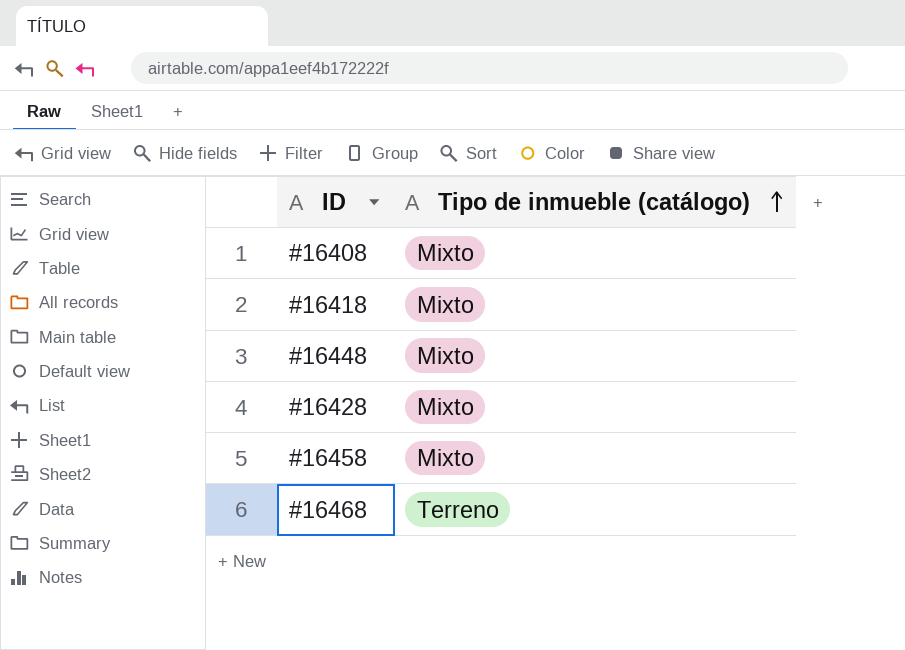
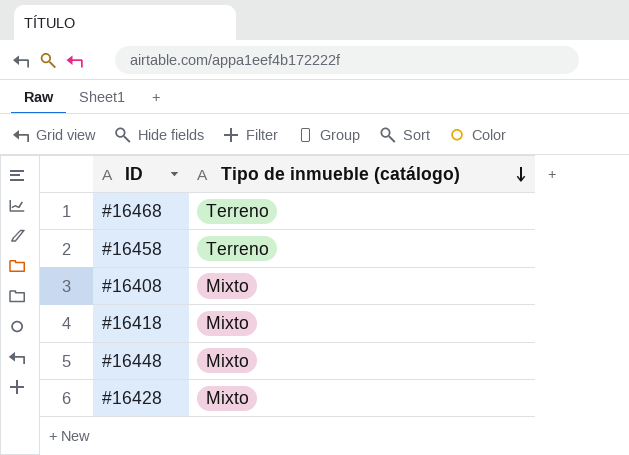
row order: Tipo de inmueble (catálogo) ascending -> Tipo de inmueble (catálogo) descending
#16458 | Tipo de inmueble (catálogo): Mixto -> Terreno

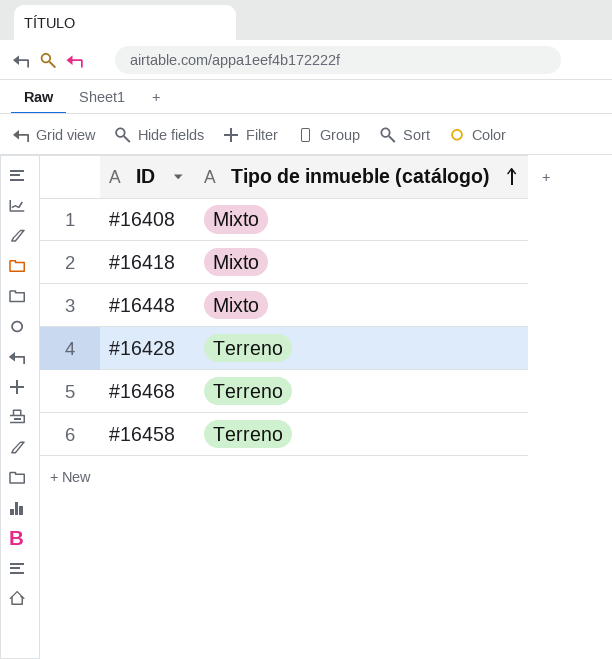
row order: Tipo de inmueble (catálogo) descending -> Tipo de inmueble (catálogo) ascending
#16428 | Tipo de inmueble (catálogo): Mixto -> Terreno

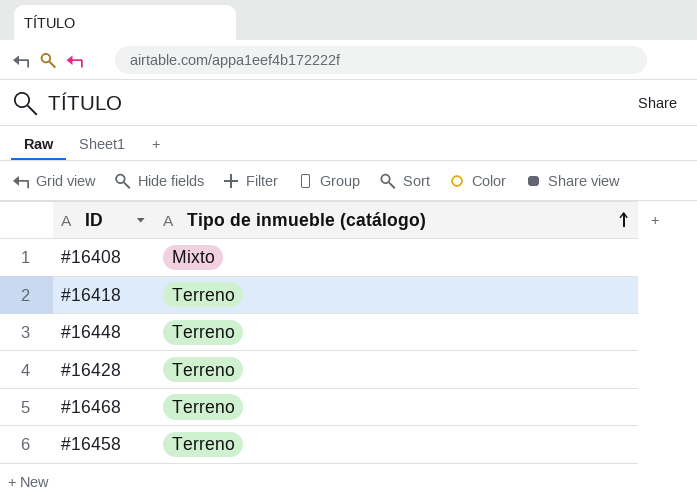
#16418 | Tipo de inmueble (catálogo): Mixto -> Terreno
#16448 | Tipo de inmueble (catálogo): Mixto -> Terreno

